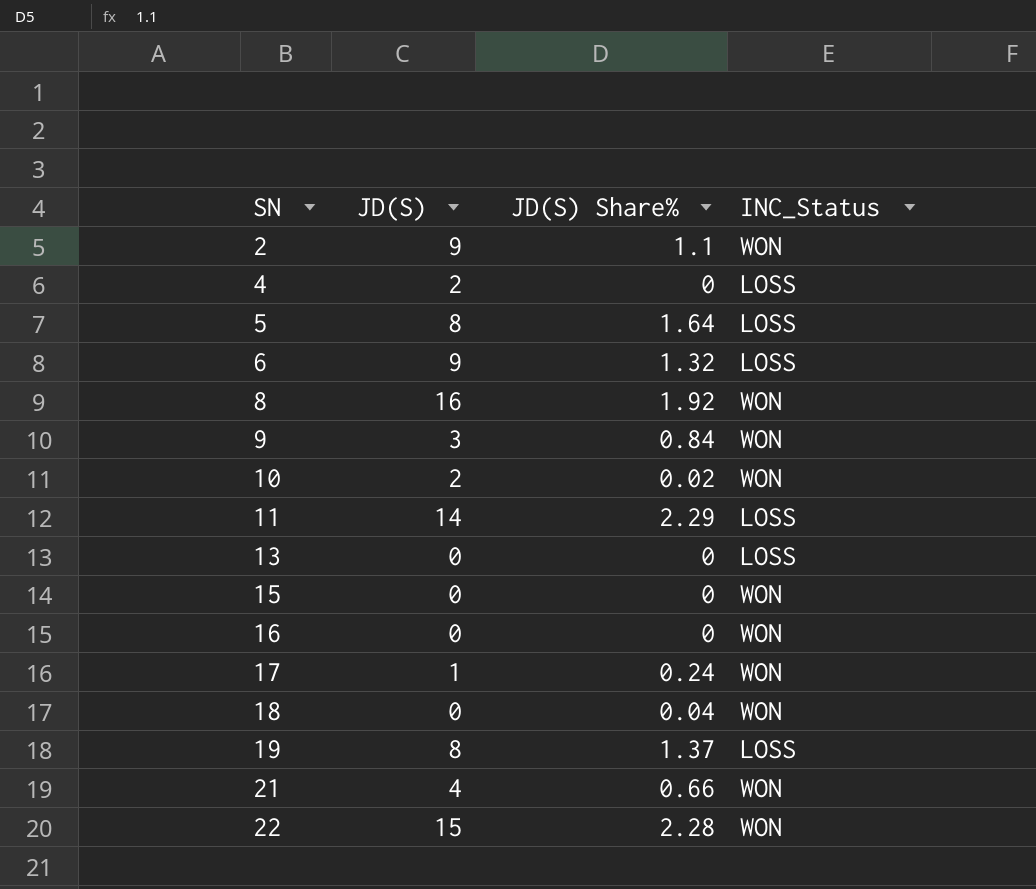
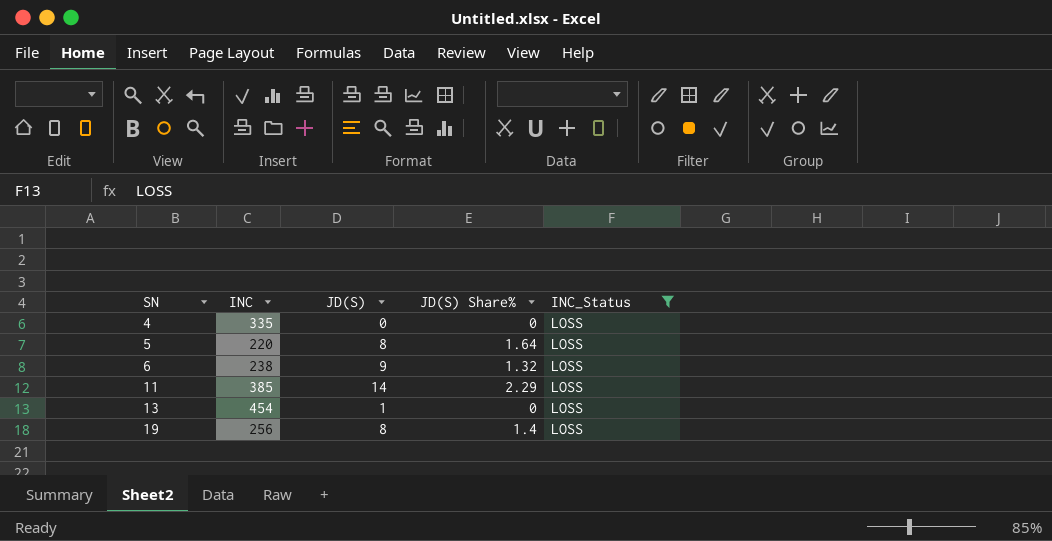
filter: none -> INC_Status = LOSS
column INC | position: none -> 2
4 | JD(S): 2 -> 0
13 | JD(S): 0 -> 1
19 | JD(S) Share%: 1.37 -> 1.4

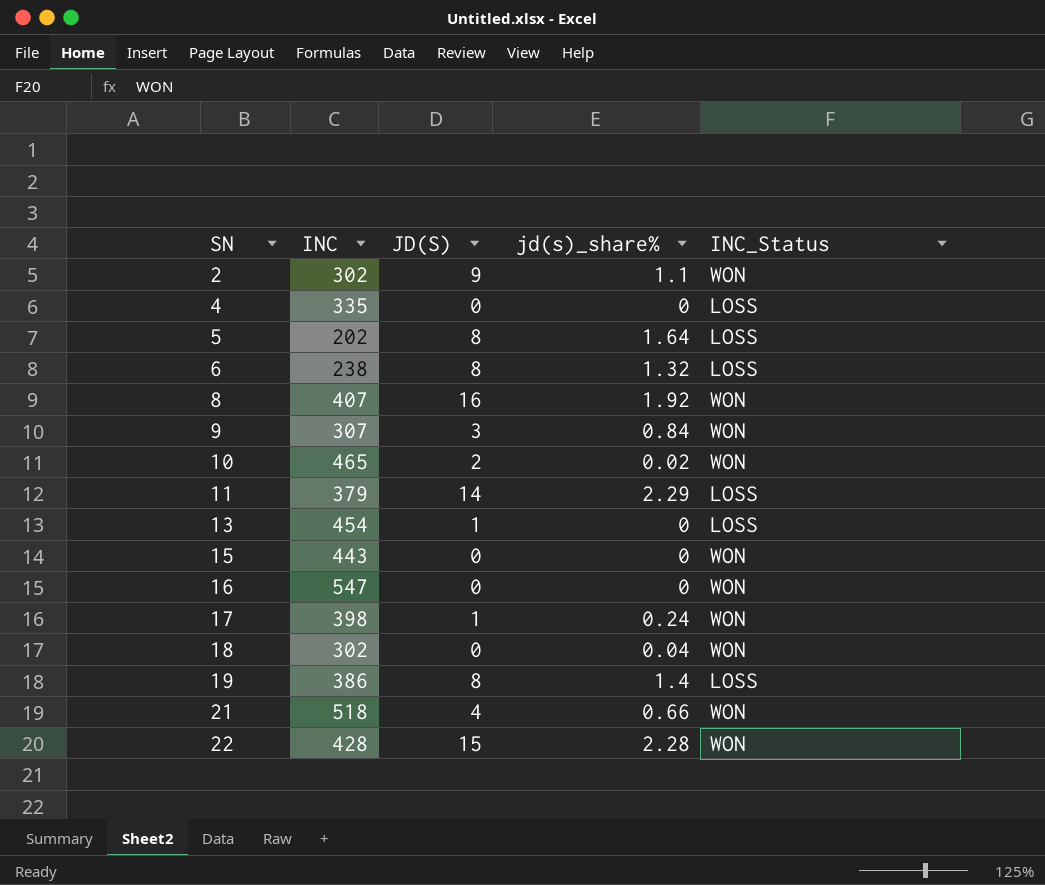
filter: INC_Status = LOSS -> none
column name: JD(S) Share% -> jd(s)_share%
5 | INC: 220 -> 202
6 | JD(S): 9 -> 8
11 | INC: 385 -> 379
19 | INC: 256 -> 386

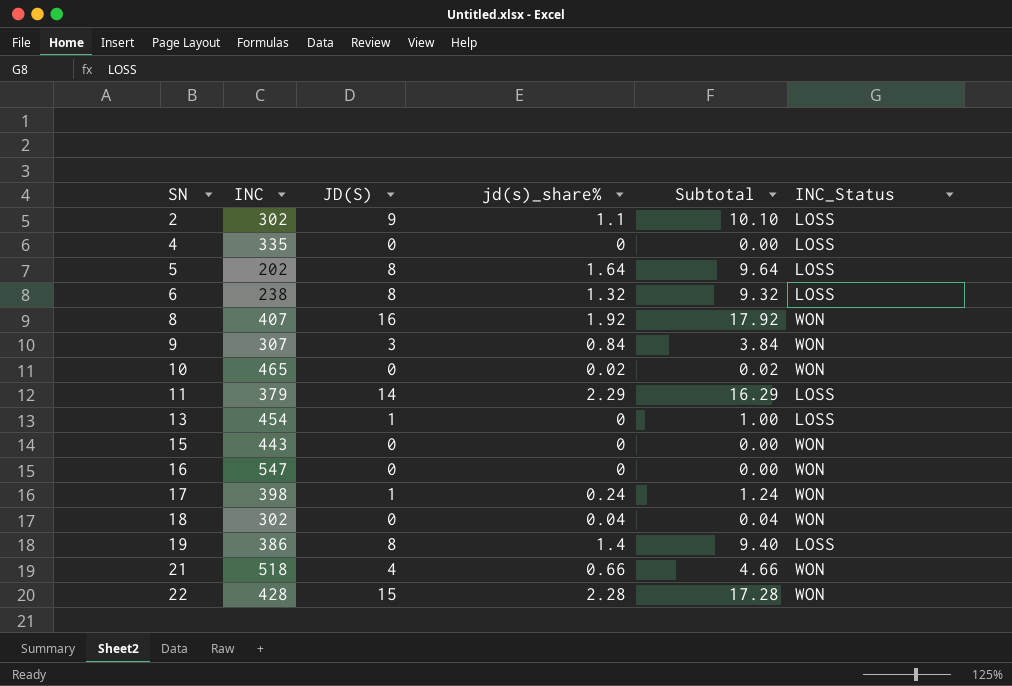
column Subtotal | formula: none -> [JD(S)] + [jd(s)_share%]
2 | INC_Status: WON -> LOSS
10 | JD(S): 2 -> 0

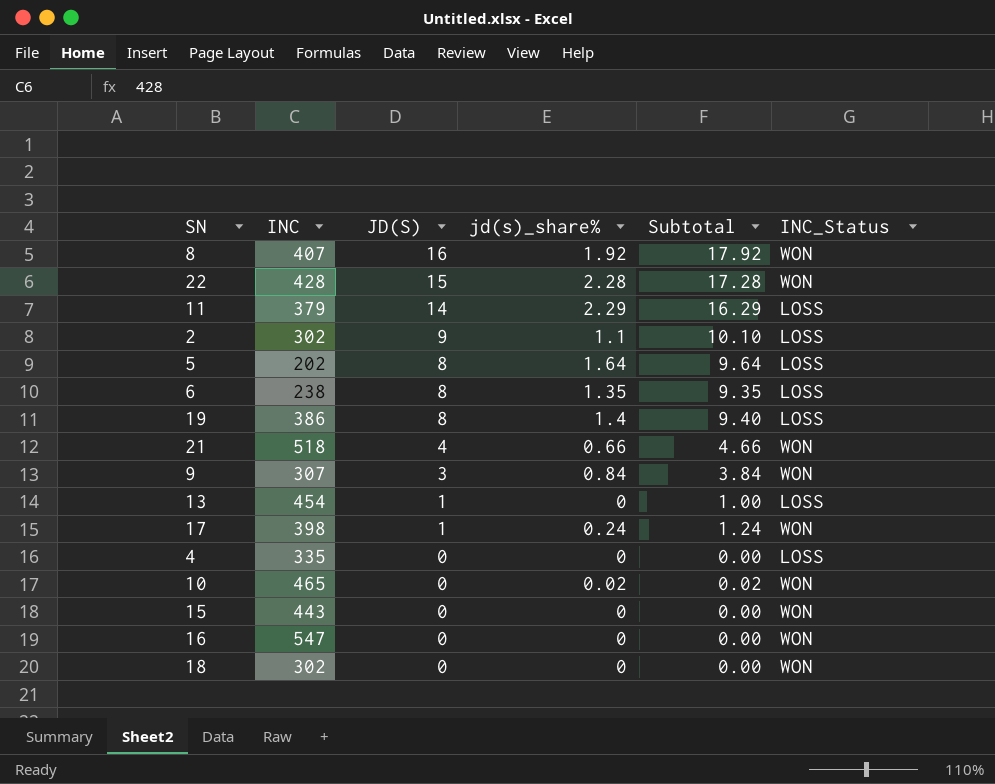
row order: SN ascending -> JD(S) descending
6 | jd(s)_share%: 1.32 -> 1.35
6 | Subtotal: 9.32 -> 9.35
18 | jd(s)_share%: 0.04 -> 0
18 | Subtotal: 0.04 -> 0.00

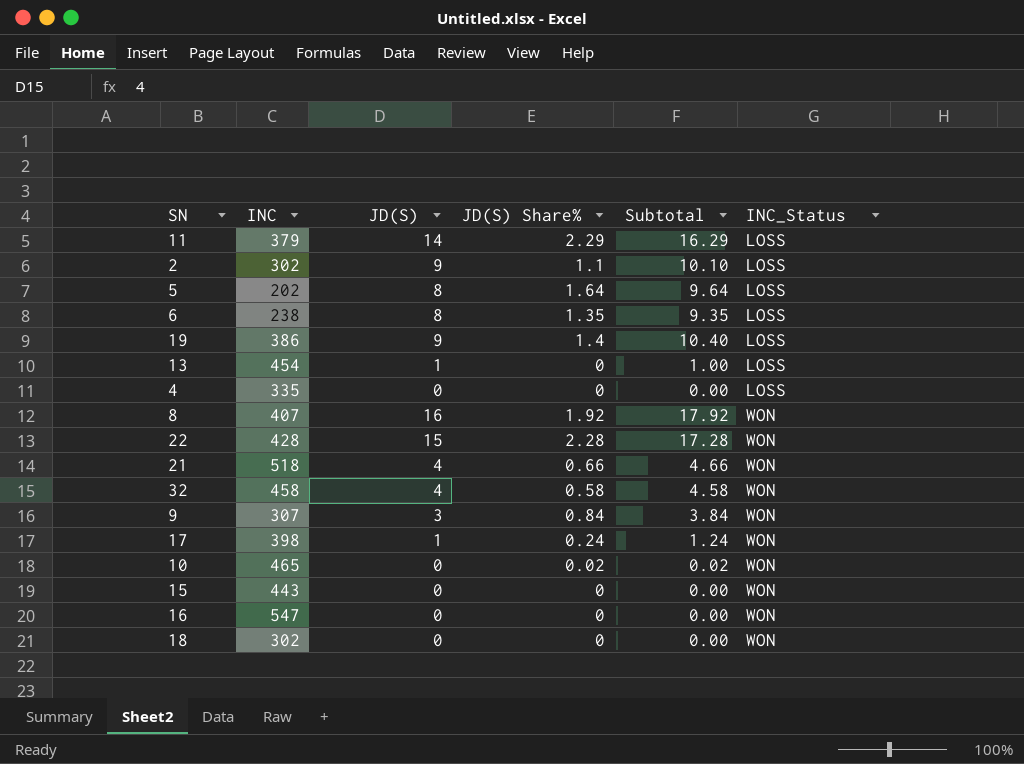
row order: JD(S) descending -> INC_Status ascending
column name: jd(s)_share% -> JD(S) Share%
19 | JD(S): 8 -> 9
19 | Subtotal: 9.40 -> 10.40
row 32: none -> 458 | 4 | 0.58 | 4.58 | WON

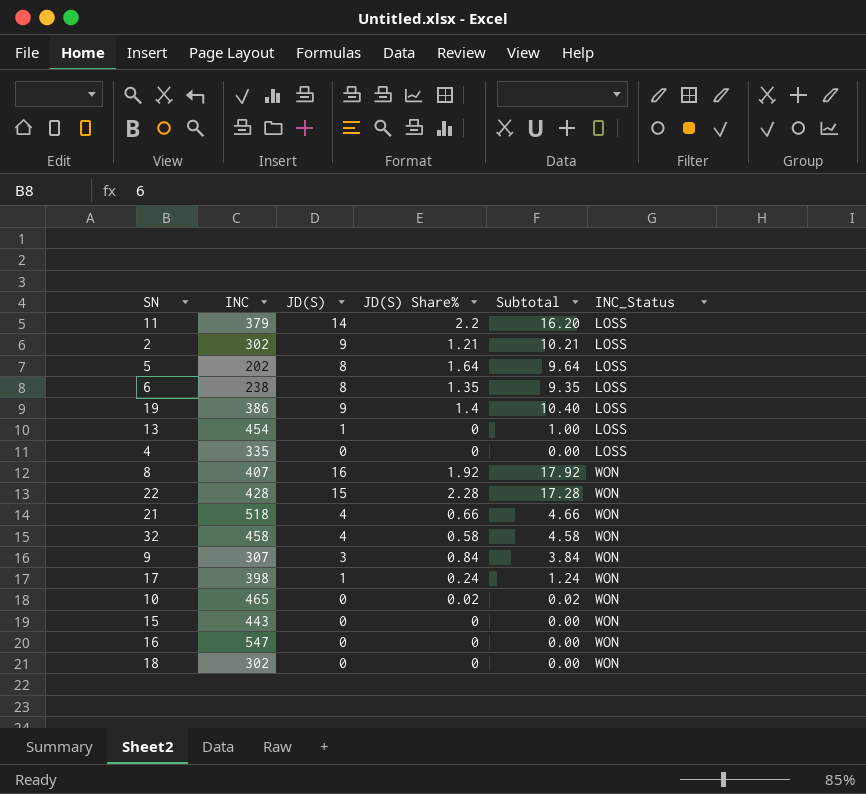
11 | JD(S) Share%: 2.29 -> 2.2
11 | Subtotal: 16.29 -> 16.20
2 | JD(S) Share%: 1.1 -> 1.21
2 | Subtotal: 10.10 -> 10.21

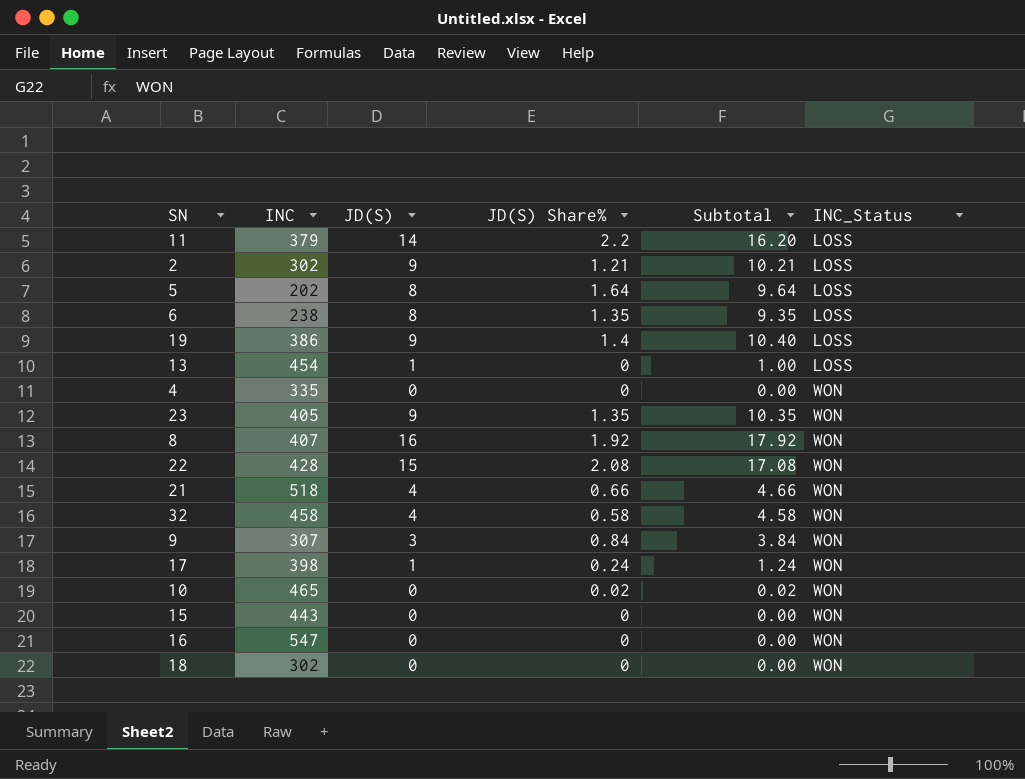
4 | INC_Status: LOSS -> WON
row 23: none -> 405 | 9 | 1.35 | 10.35 | WON
22 | JD(S) Share%: 2.28 -> 2.08
22 | Subtotal: 17.28 -> 17.08

